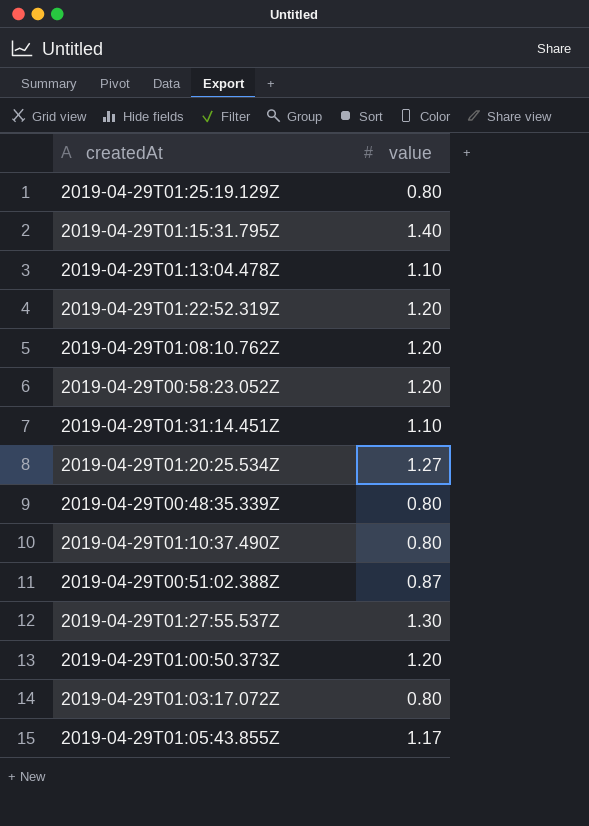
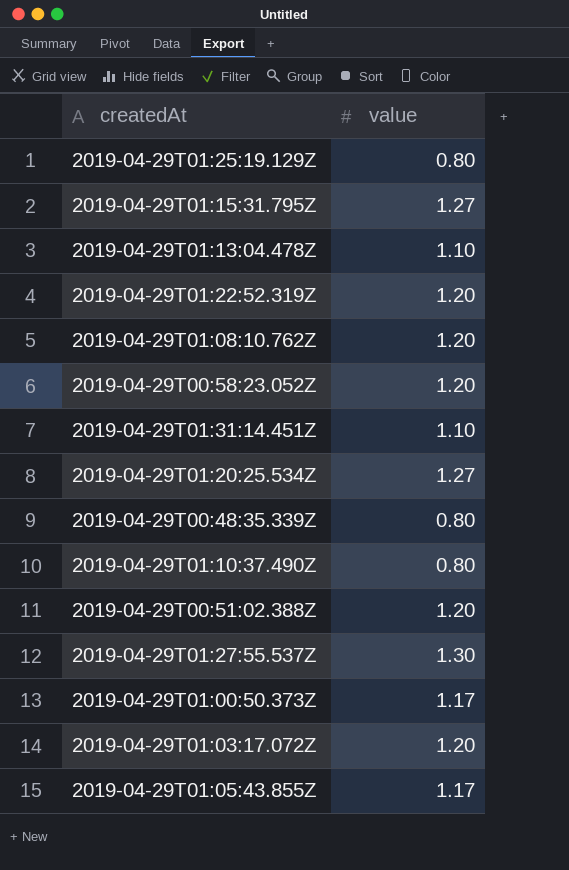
2019-04-29T01:15:31.795Z | value: 1.40 -> 1.27
2019-04-29T00:51:02.388Z | value: 0.87 -> 1.20
2019-04-29T01:00:50.373Z | value: 1.20 -> 1.17
2019-04-29T01:03:17.072Z | value: 0.80 -> 1.20

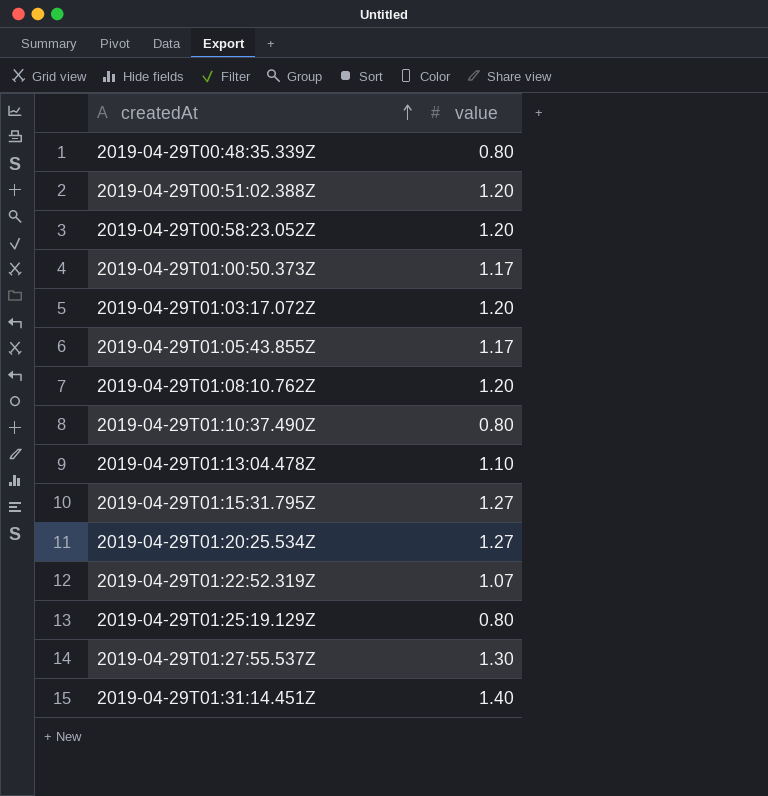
row order: none -> createdAt ascending
2019-04-29T01:22:52.319Z | value: 1.20 -> 1.07
2019-04-29T01:31:14.451Z | value: 1.10 -> 1.40

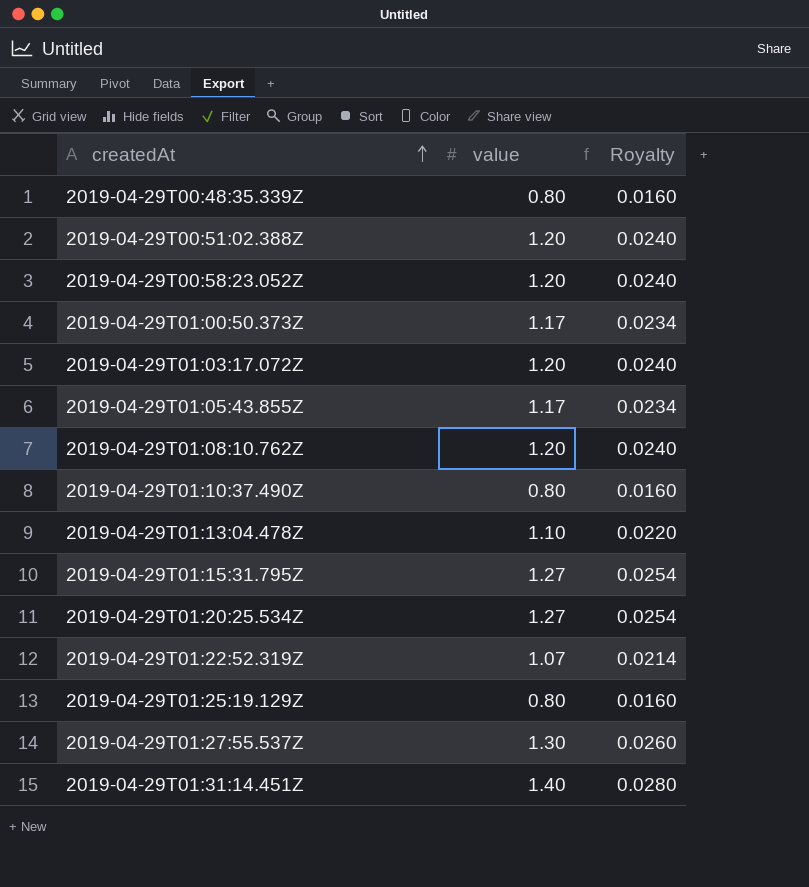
column Royalty | formula: none -> [value] * 0.02

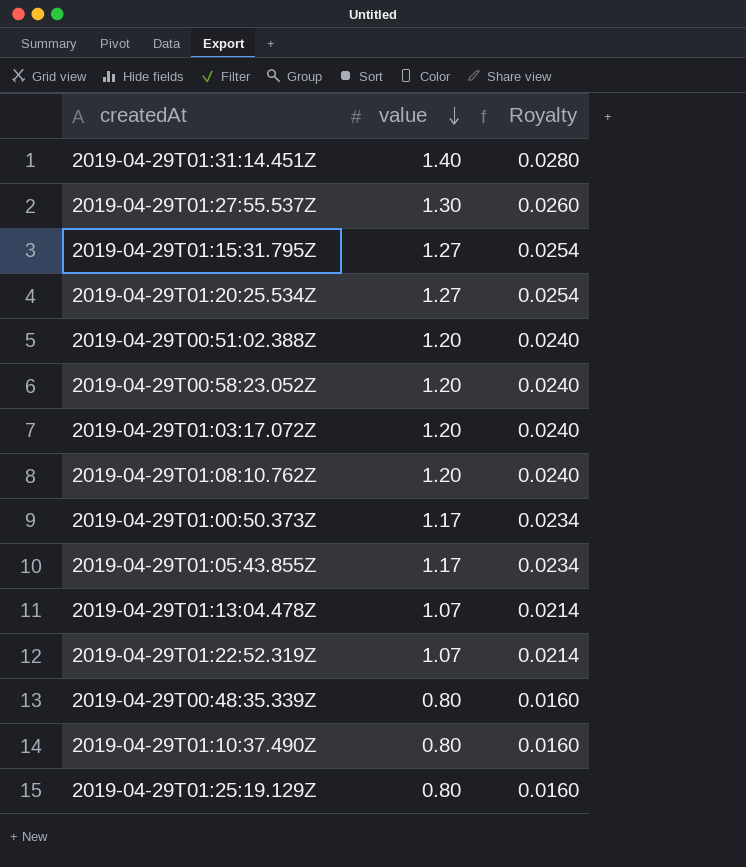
row order: createdAt ascending -> value descending
2019-04-29T01:13:04.478Z | value: 1.10 -> 1.07
2019-04-29T01:13:04.478Z | Royalty: 0.0220 -> 0.0214

